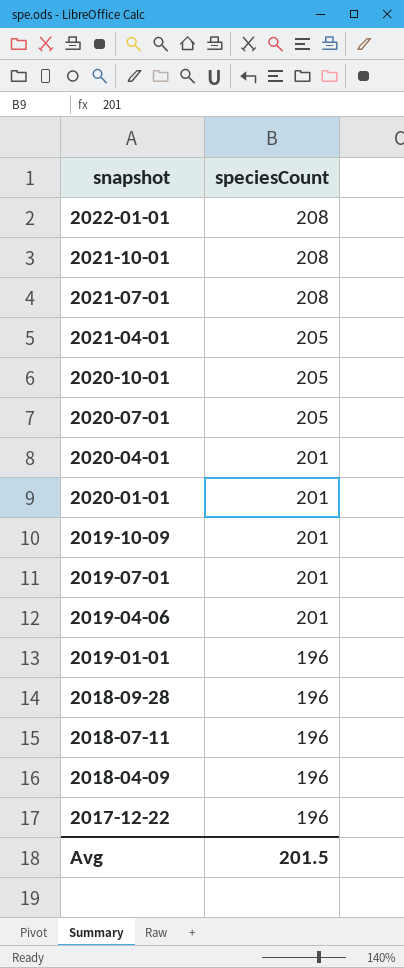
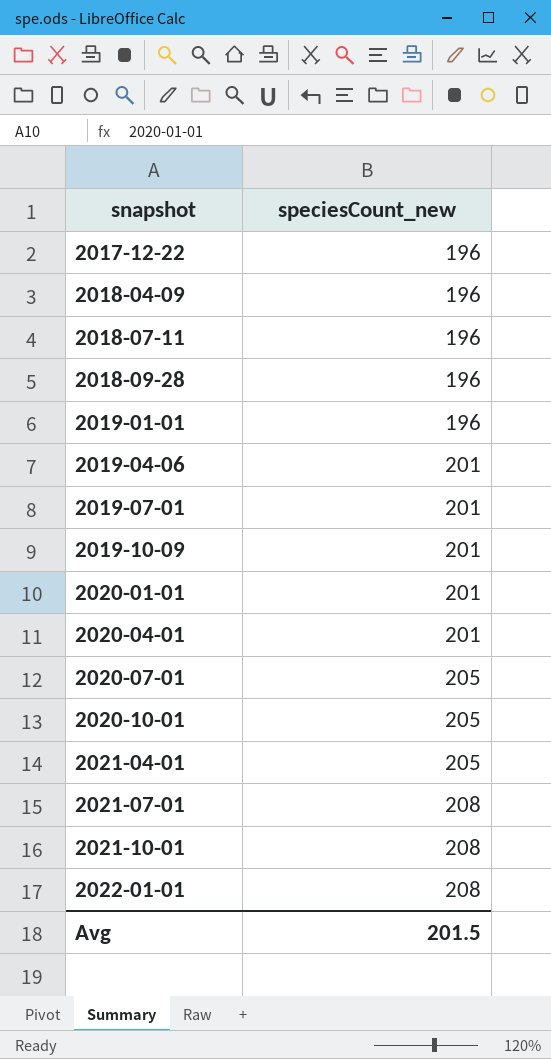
row order: snapshot descending -> snapshot ascending
column name: speciesCount -> speciesCount_new

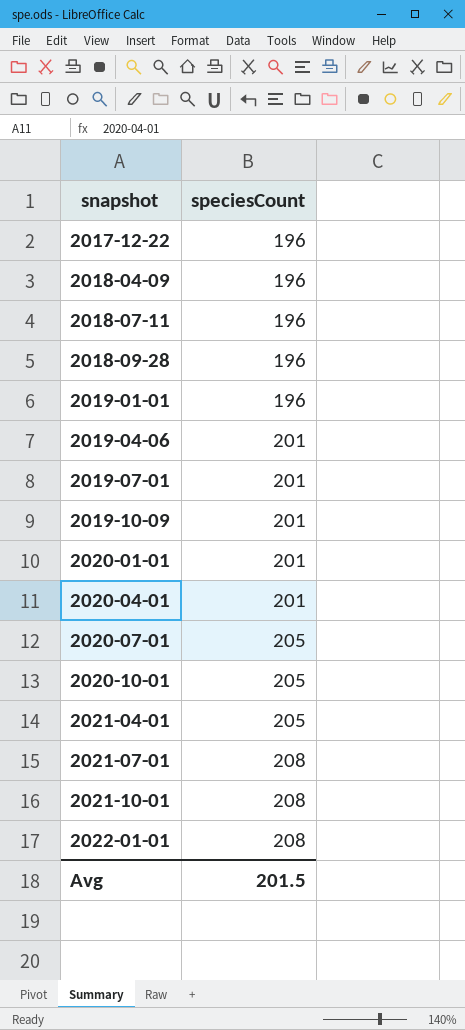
column name: speciesCount_new -> speciesCount

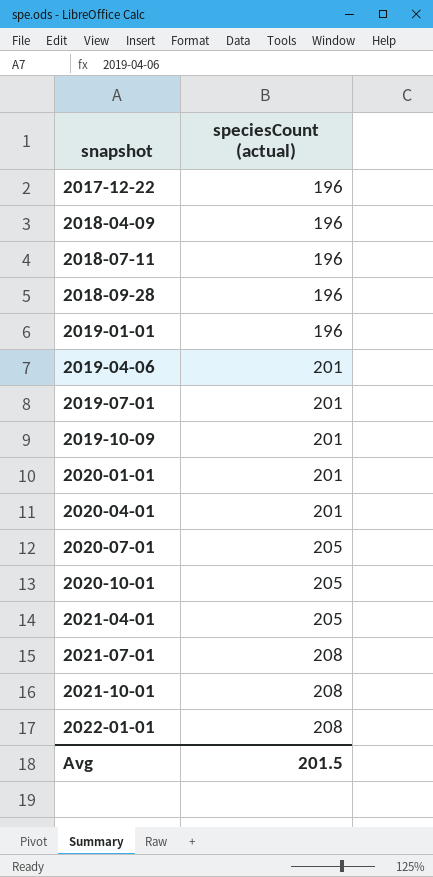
column name: speciesCount -> speciesCount (actual)

